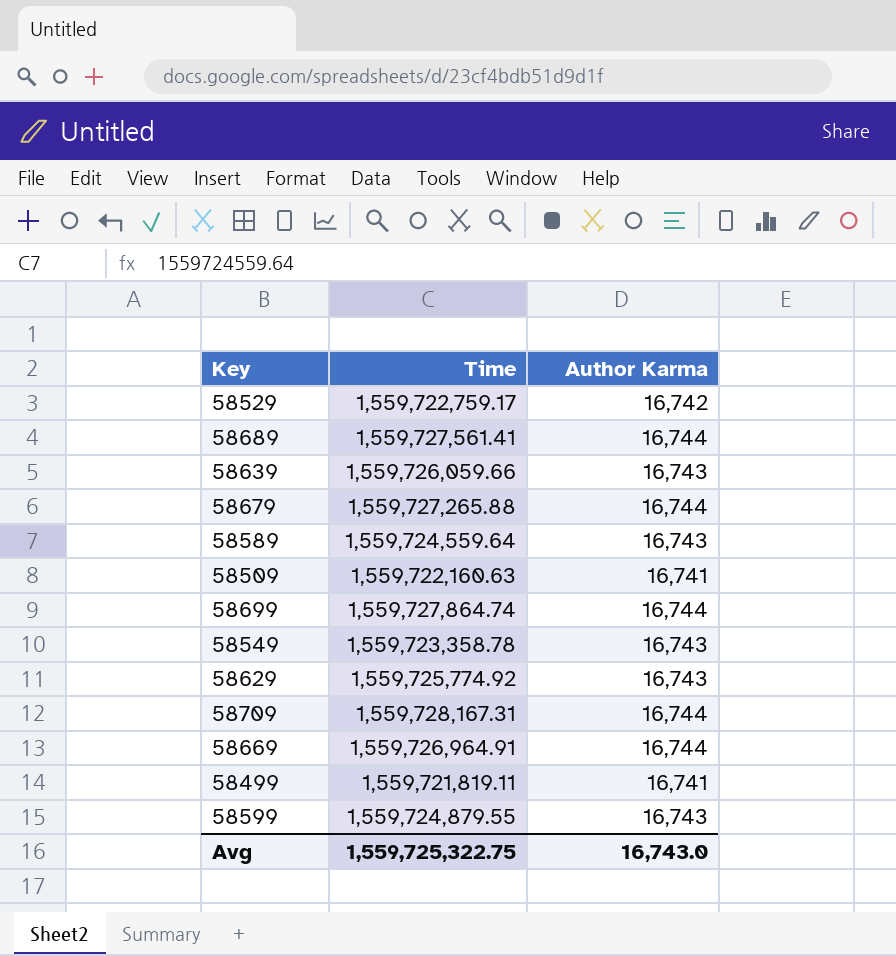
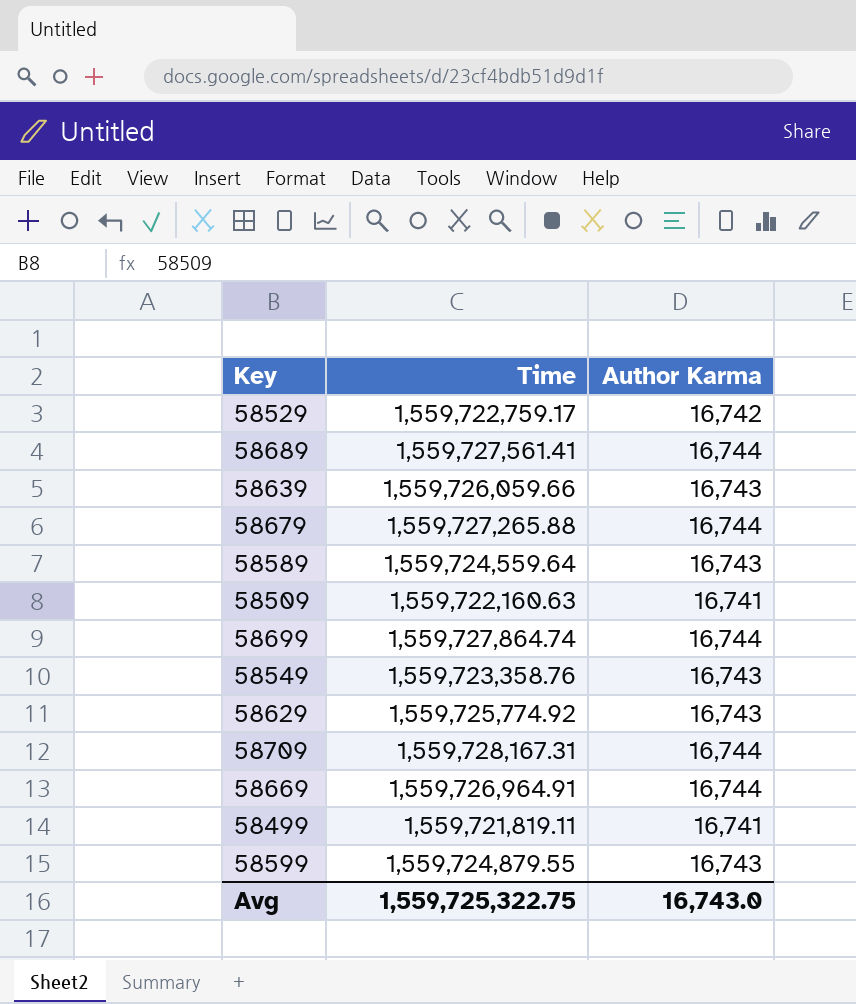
58549 | Time: 1,559,723,358.78 -> 1,559,723,358.76

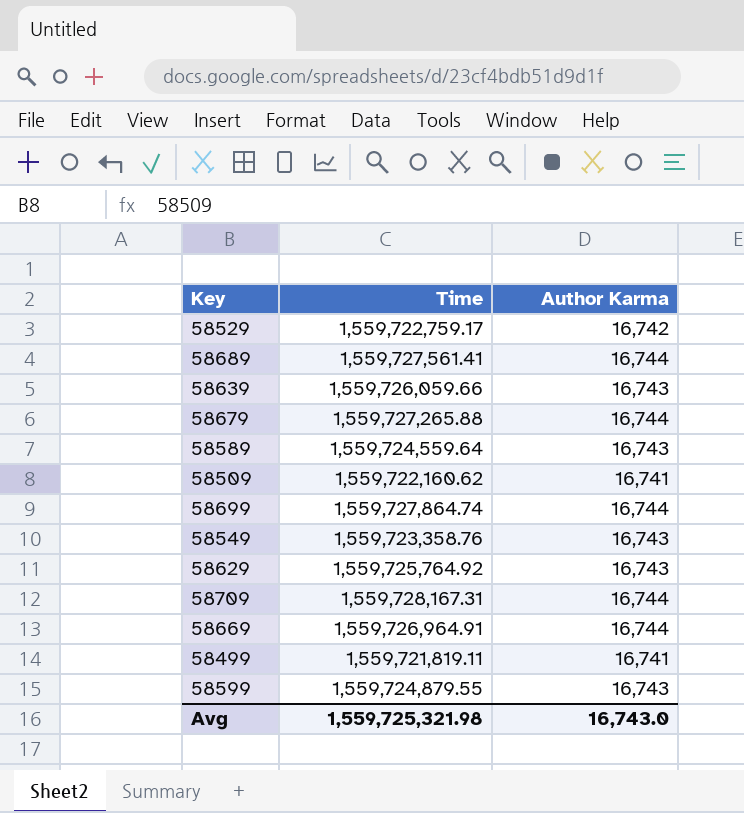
58509 | Time: 1,559,722,160.63 -> 1,559,722,160.62
58629 | Time: 1,559,725,774.92 -> 1,559,725,764.92
Avg | Time: 1,559,725,322.75 -> 1,559,725,321.98

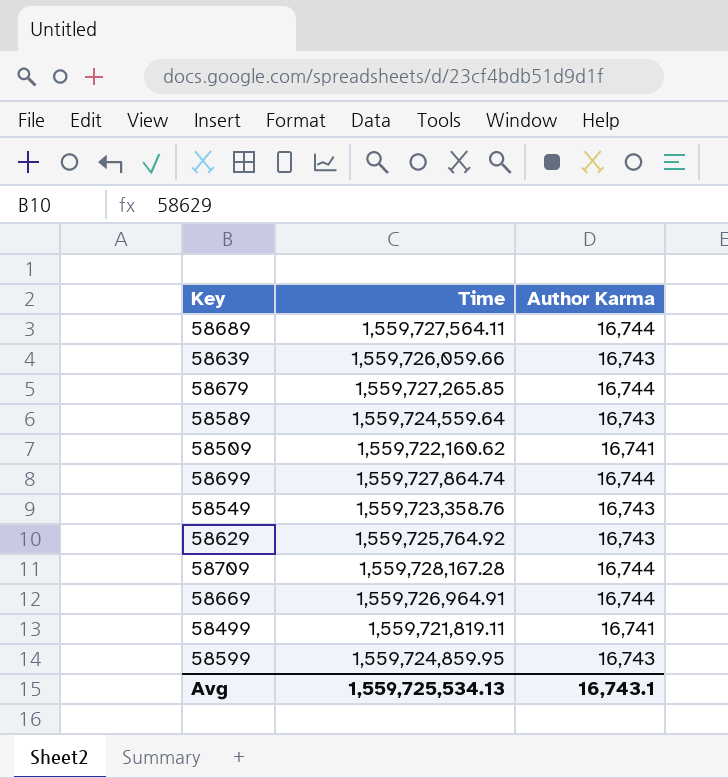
row 58529: 1,559,722,759.17 | 16,742 -> none
58689 | Time: 1,559,727,561.41 -> 1,559,727,564.11
58679 | Time: 1,559,727,265.88 -> 1,559,727,265.85
58709 | Time: 1,559,728,167.31 -> 1,559,728,167.28
58599 | Time: 1,559,724,879.55 -> 1,559,724,859.95
Avg | Time: 1,559,725,321.98 -> 1,559,725,534.13
Avg | Author Karma: 16,743.0 -> 16,743.1

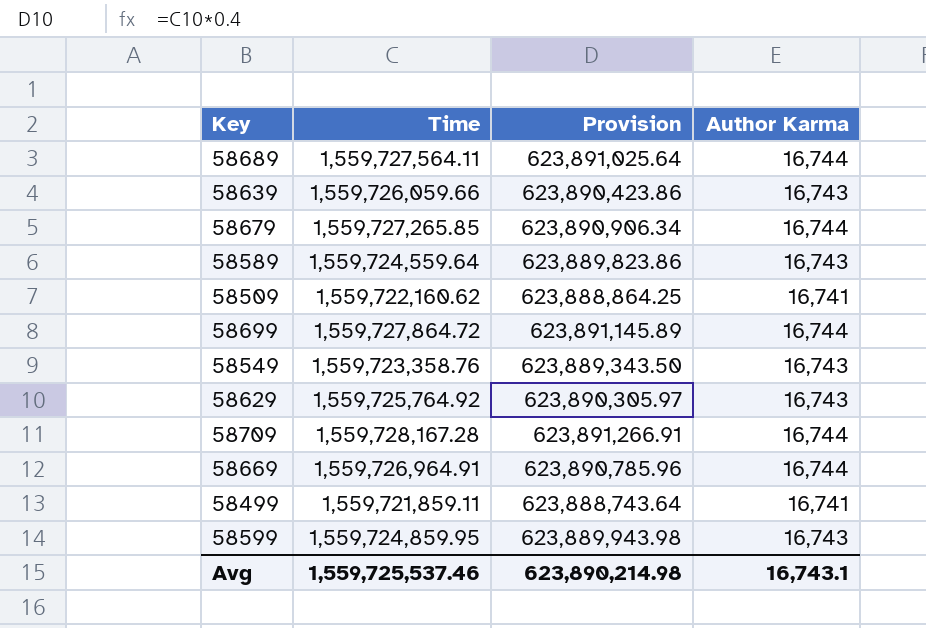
column Provision | formula: none -> [Time] * 0.4
58699 | Time: 1,559,727,864.74 -> 1,559,727,864.72
58499 | Time: 1,559,721,819.11 -> 1,559,721,859.11
Avg | Time: 1,559,725,534.13 -> 1,559,725,537.46

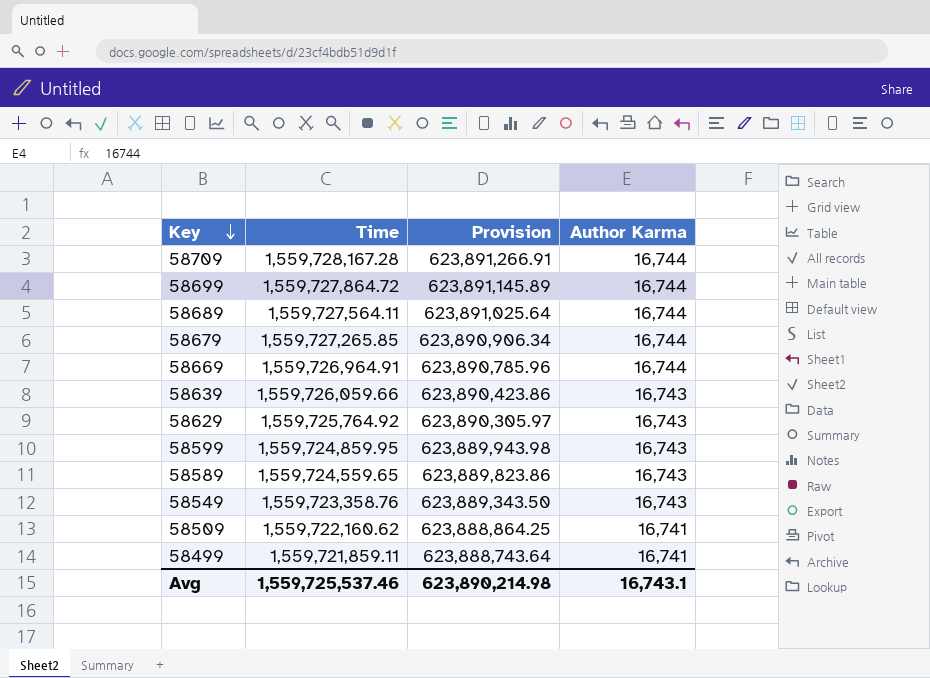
row order: none -> Key descending
58589 | Time: 1,559,724,559.64 -> 1,559,724,559.65

